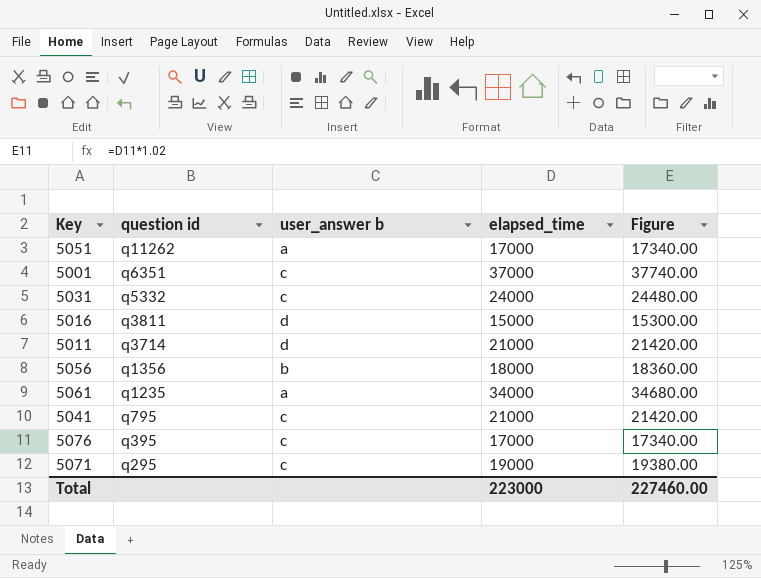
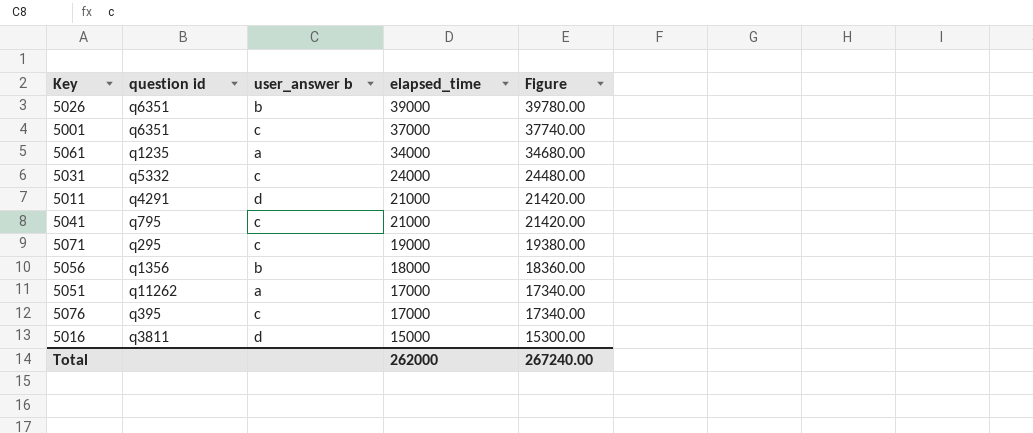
row order: question id descending -> elapsed_time descending
row 5026: none -> q6351 | b | 39000 | 39780.00
5011 | question id: q3714 -> q4291
Total | elapsed_time: 223000 -> 262000
Total | Figure: 227460.00 -> 267240.00

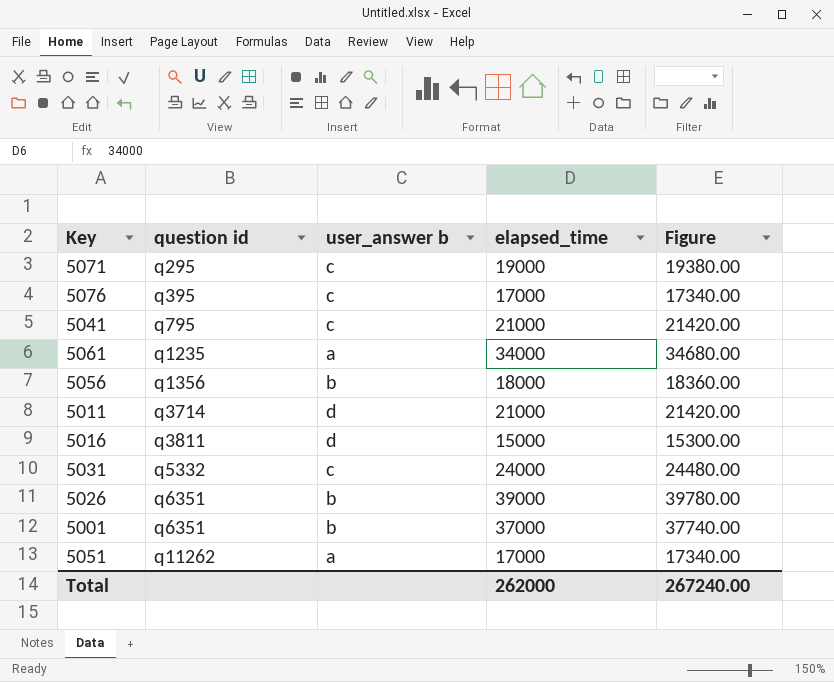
row order: elapsed_time descending -> question id ascending
5011 | question id: q4291 -> q3714
5001 | user_answer b: c -> b

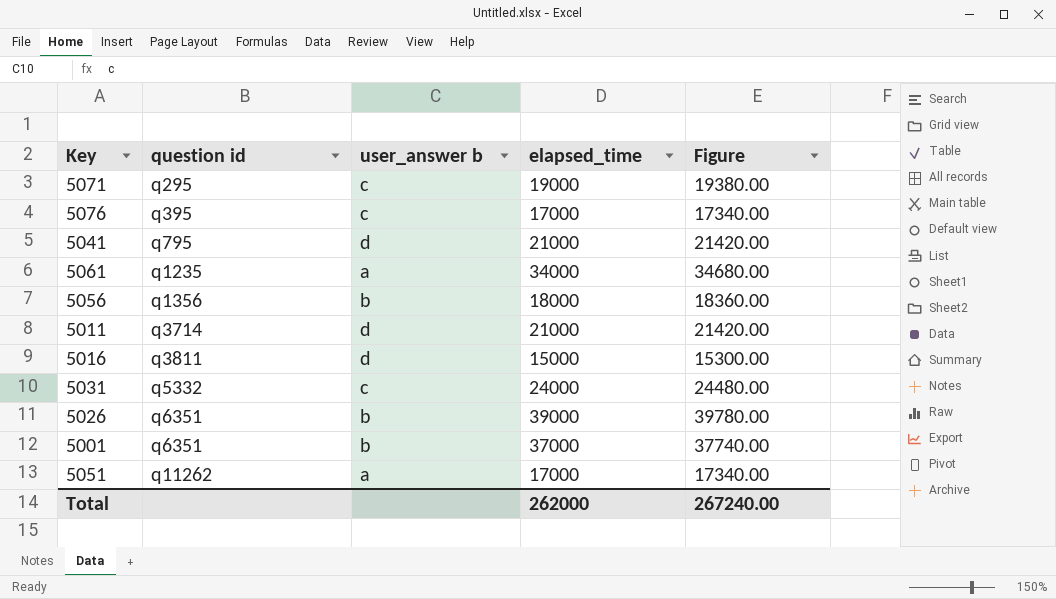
5041 | user_answer b: c -> d

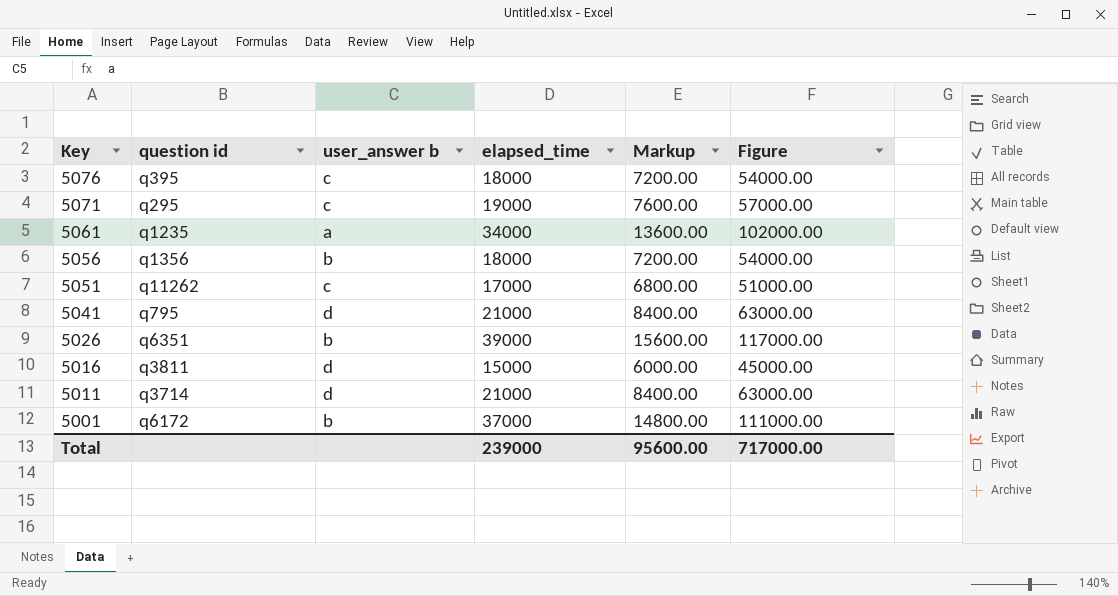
row order: question id ascending -> Key descending
column Markup | formula: none -> [elapsed_time] * 0.4
column Figure | formula: [elapsed_time] * 1.02 -> [elapsed_time] * 3
row 5031: q5332 | c | 24000 | 24480.00 -> none
5076 | elapsed_time: 17000 -> 18000
5051 | user_answer b: a -> c
5001 | question id: q6351 -> q6172
Total | elapsed_time: 262000 -> 239000
Total | Figure: 267240.00 -> 717000.00

